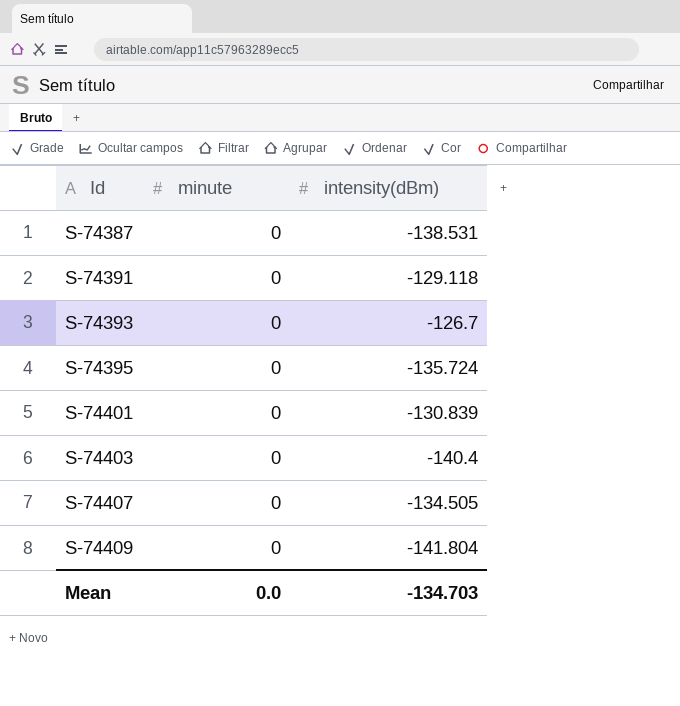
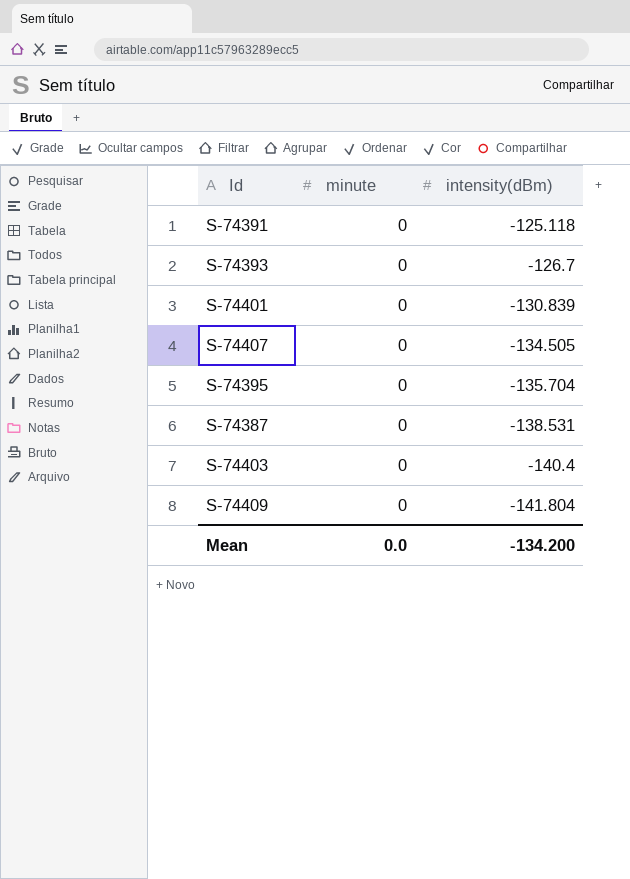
row order: Id ascending -> intensity(dBm) descending
S-74391 | intensity(dBm): -129.118 -> -125.118
S-74395 | intensity(dBm): -135.724 -> -135.704
Mean | intensity(dBm): -134.703 -> -134.200

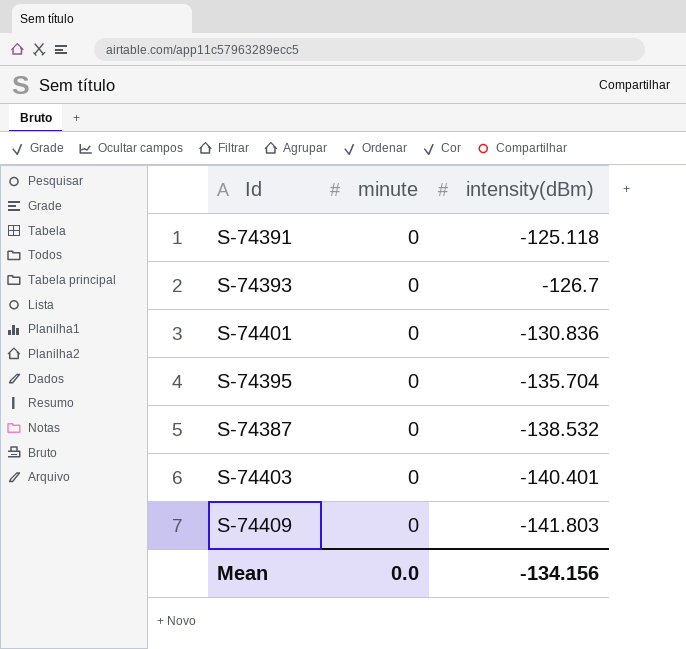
row S-74407: 0 | -134.505 -> none
S-74401 | intensity(dBm): -130.839 -> -130.836
S-74387 | intensity(dBm): -138.531 -> -138.532
S-74403 | intensity(dBm): -140.4 -> -140.401
S-74409 | intensity(dBm): -141.804 -> -141.803
Mean | intensity(dBm): -134.200 -> -134.156

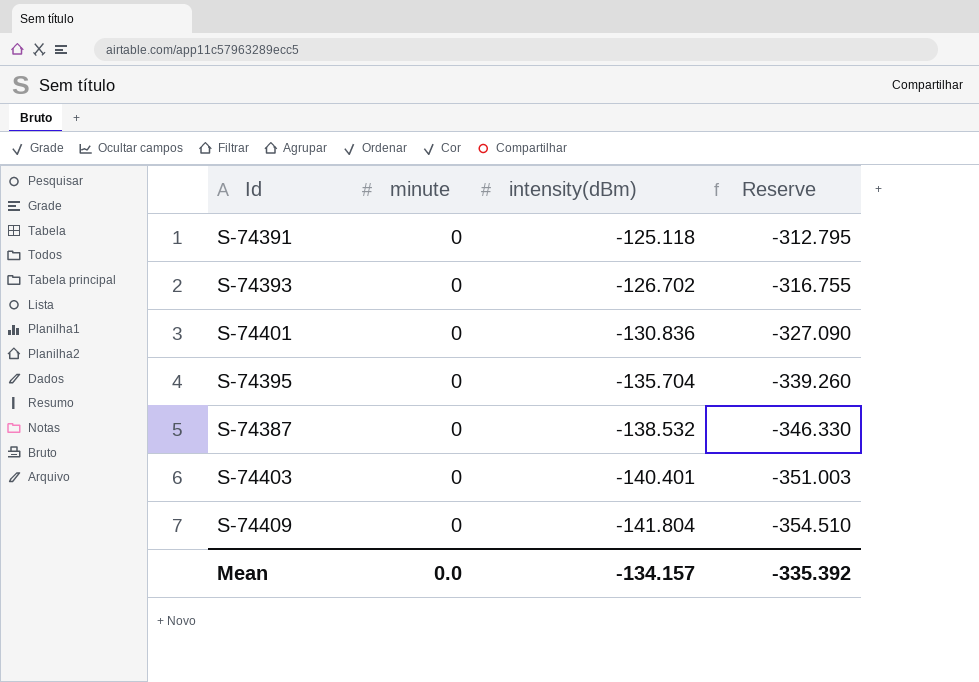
column Reserve | formula: none -> [intensity(dBm)] * 2.5
S-74393 | intensity(dBm): -126.7 -> -126.702
S-74409 | intensity(dBm): -141.803 -> -141.804
Mean | intensity(dBm): -134.156 -> -134.157

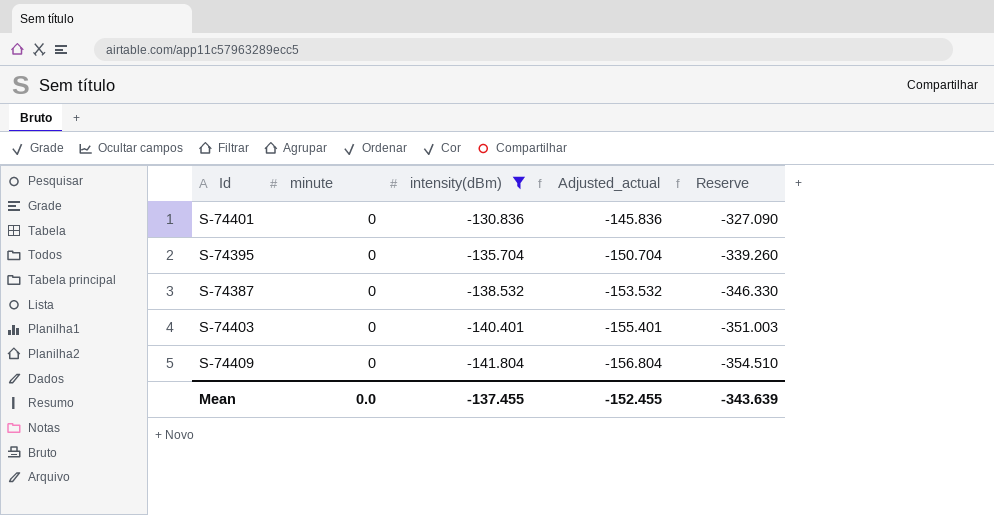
filter: none -> intensity(dBm) <= -130.836
column Adjusted_actual | formula: none -> [intensity(dBm)] - 15
Mean | intensity(dBm): -134.157 -> -137.455
Mean | Reserve: -335.392 -> -343.639

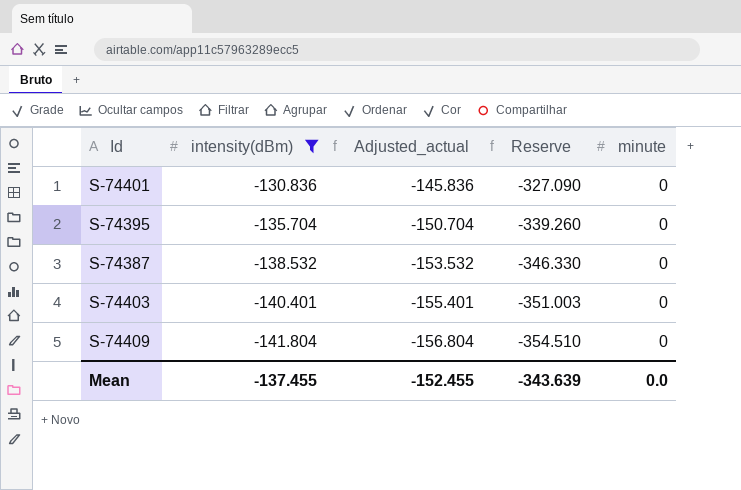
column minute | position: 2 -> 5

